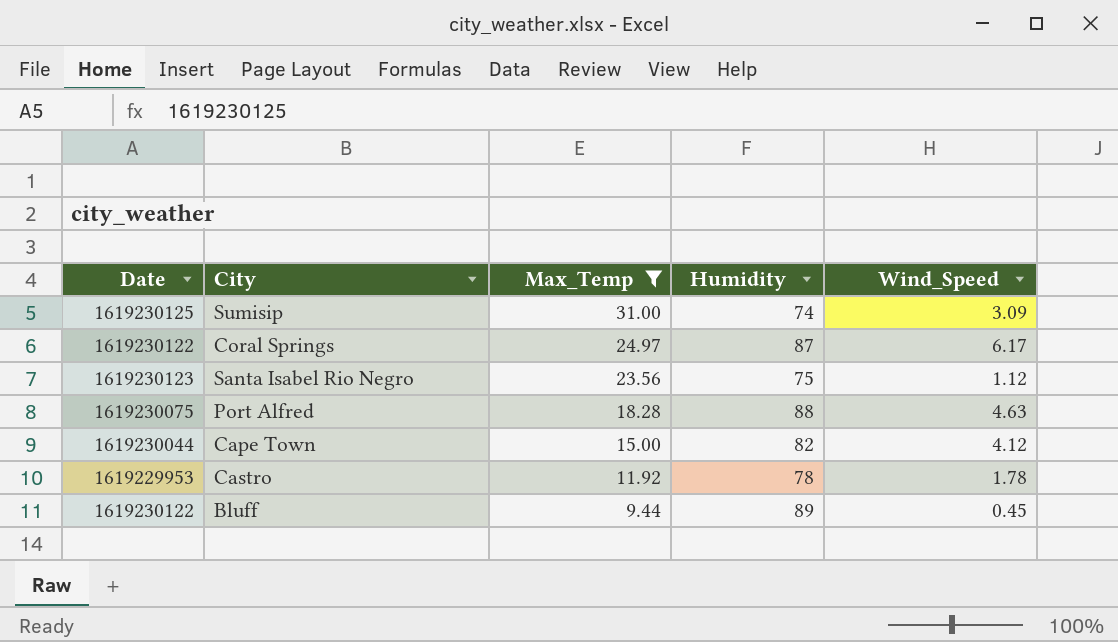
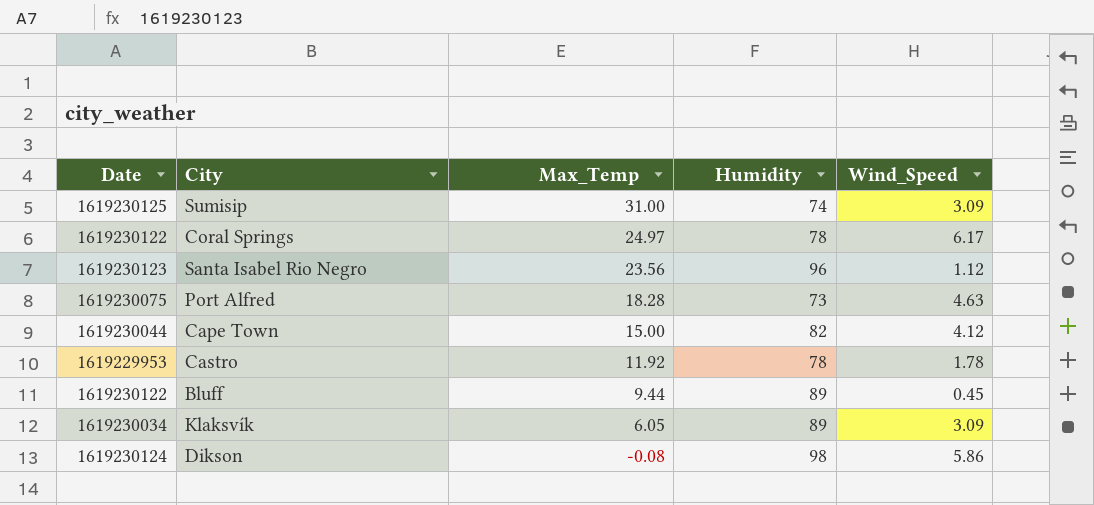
filter: Max_Temp >= 9.44 -> none
Coral Springs | Humidity: 87 -> 78
Santa Isabel Rio Negro | Humidity: 75 -> 96
Port Alfred | Humidity: 88 -> 73

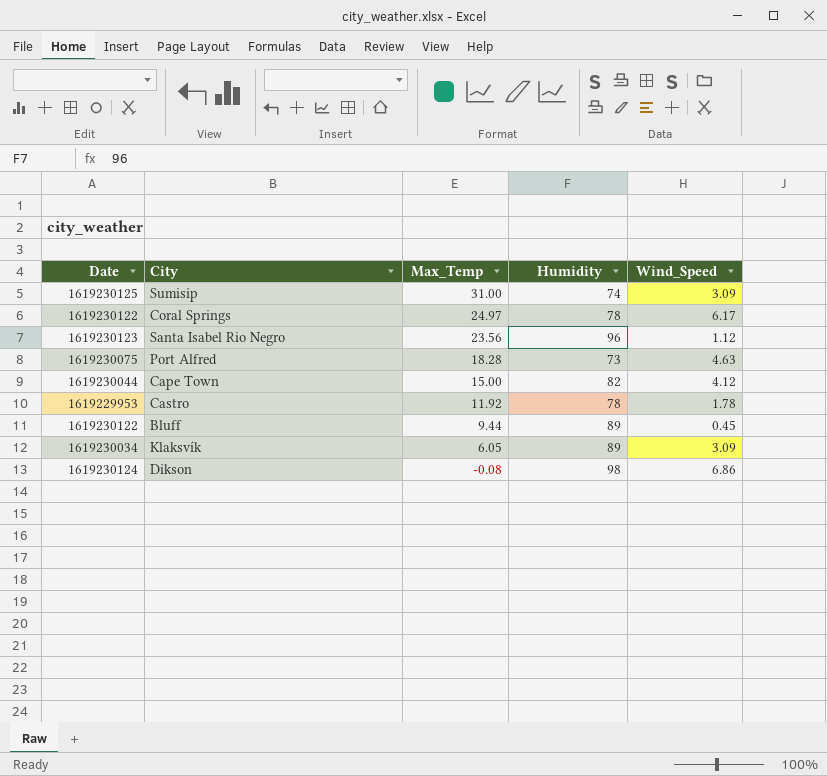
Dikson | Wind_Speed: 5.86 -> 6.86

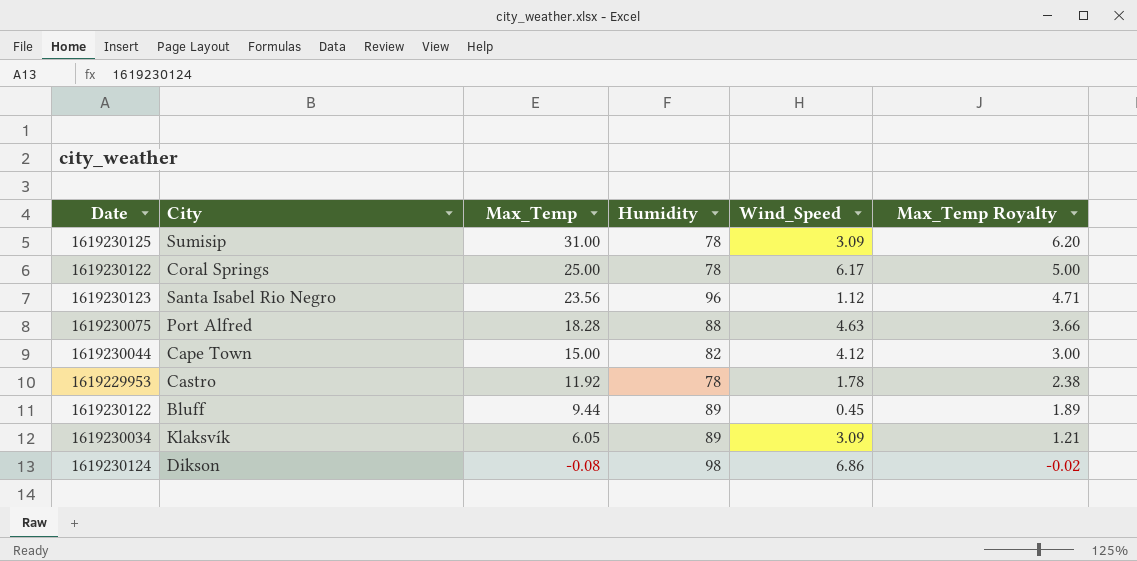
column Max_Temp Royalty | formula: none -> [Max_Temp] * 0.2
Sumisip | Humidity: 74 -> 78
Coral Springs | Max_Temp: 24.97 -> 25.00
Port Alfred | Humidity: 73 -> 88

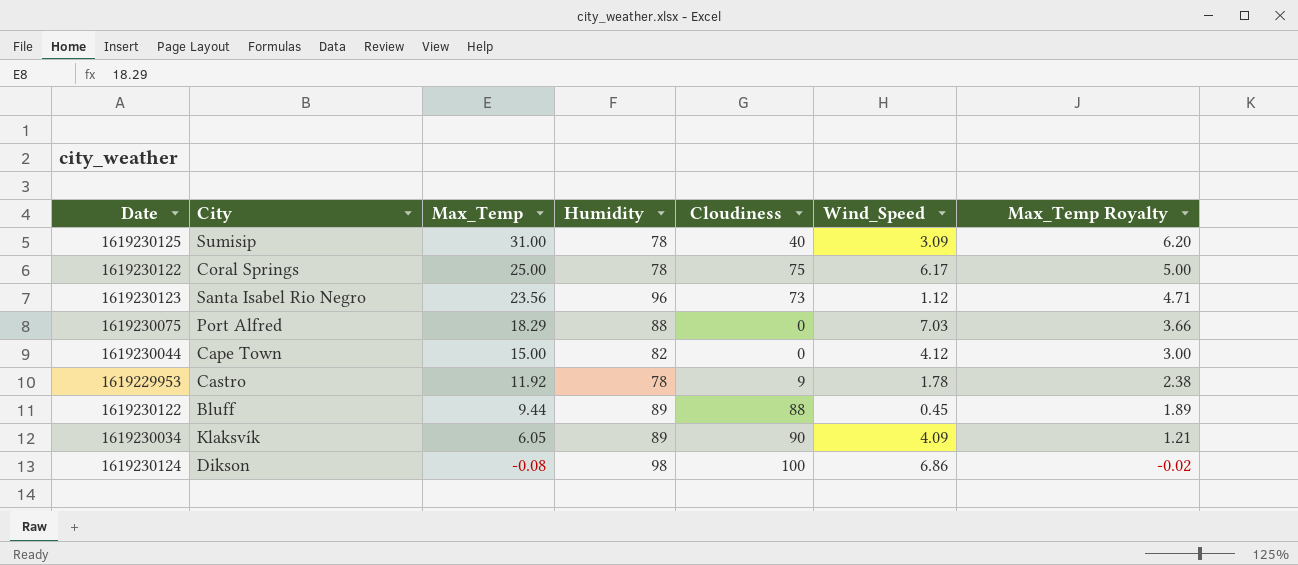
column Cloudiness | position: none -> 5
Port Alfred | Max_Temp: 18.28 -> 18.29
Port Alfred | Wind_Speed: 4.63 -> 7.03
Klaksvík | Wind_Speed: 3.09 -> 4.09

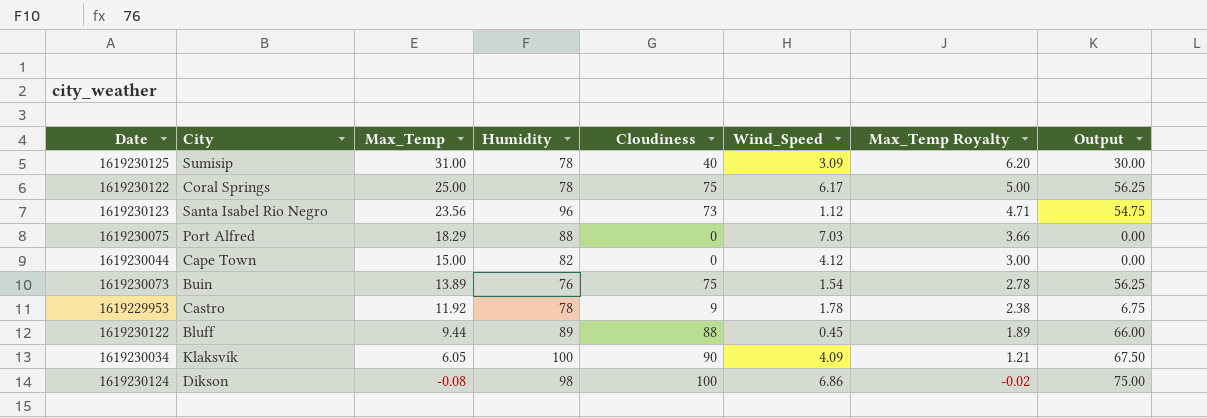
column Output | formula: none -> [Cloudiness] * 0.75
row Buin: none -> 1619230073 | 13.89 | 76 | 75 | 1.54 | 2.78 | 56.25
Klaksvík | Humidity: 89 -> 100

